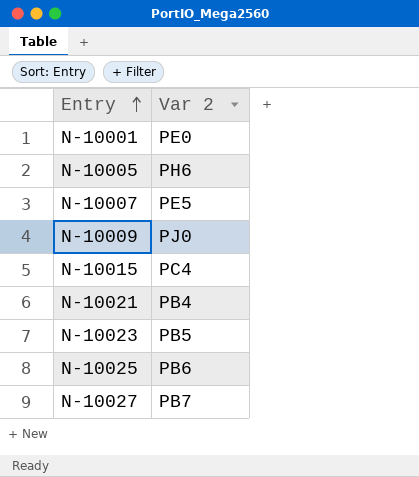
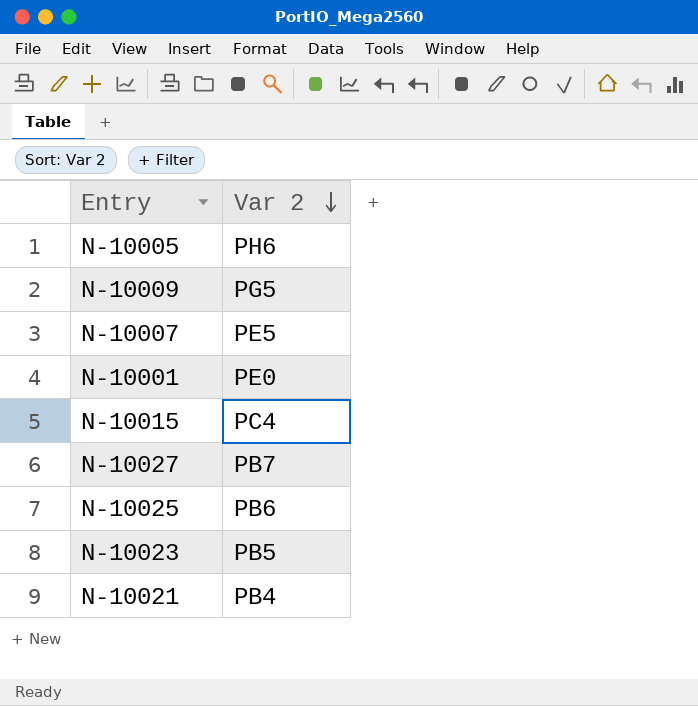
row order: Entry ascending -> Var 2 descending
N-10009 | Var 2: PJ0 -> PG5

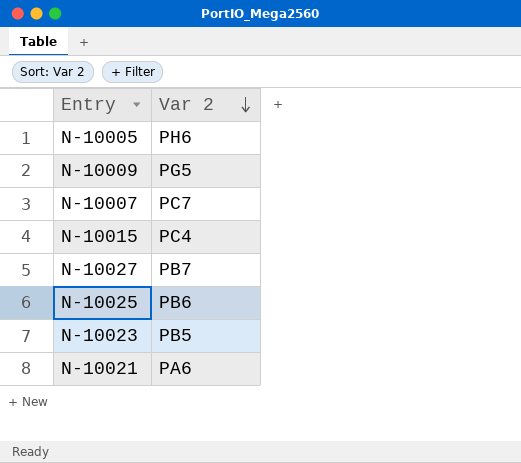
row N-10001: PE0 -> none
N-10007 | Var 2: PE5 -> PC7
N-10021 | Var 2: PB4 -> PA6

